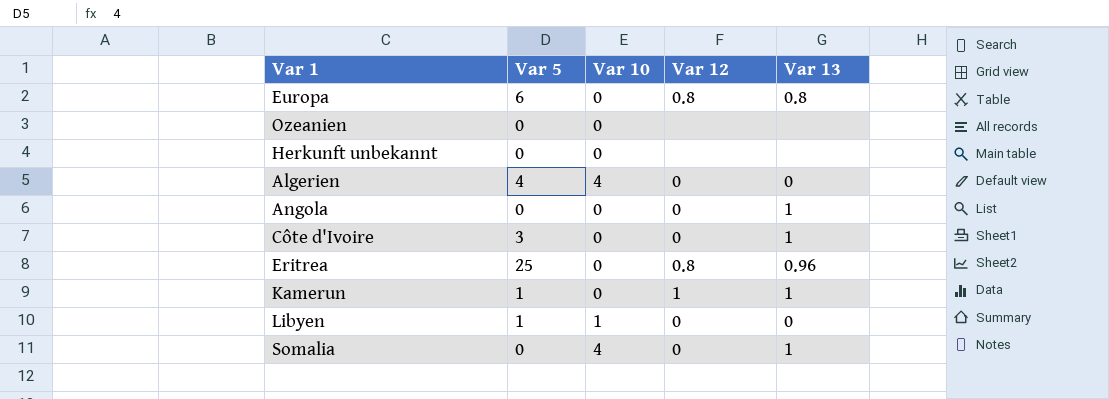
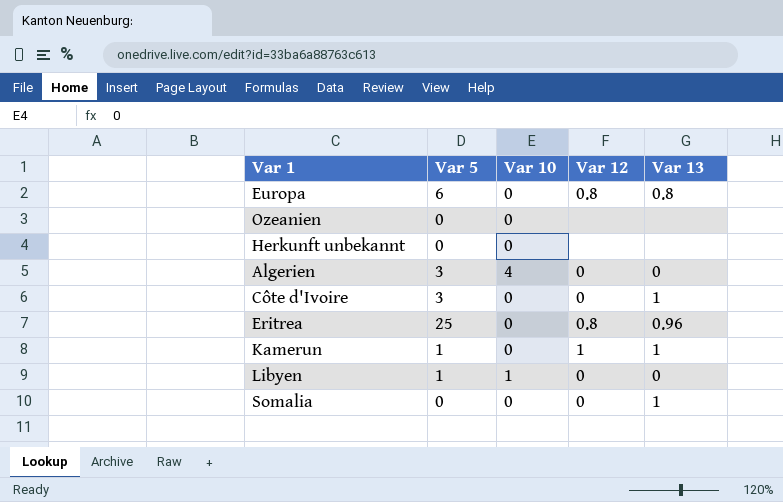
row Angola: 0 | 0 | 0 | 1 -> none
Algerien | Var 5: 4 -> 3
Somalia | Var 10: 4 -> 0

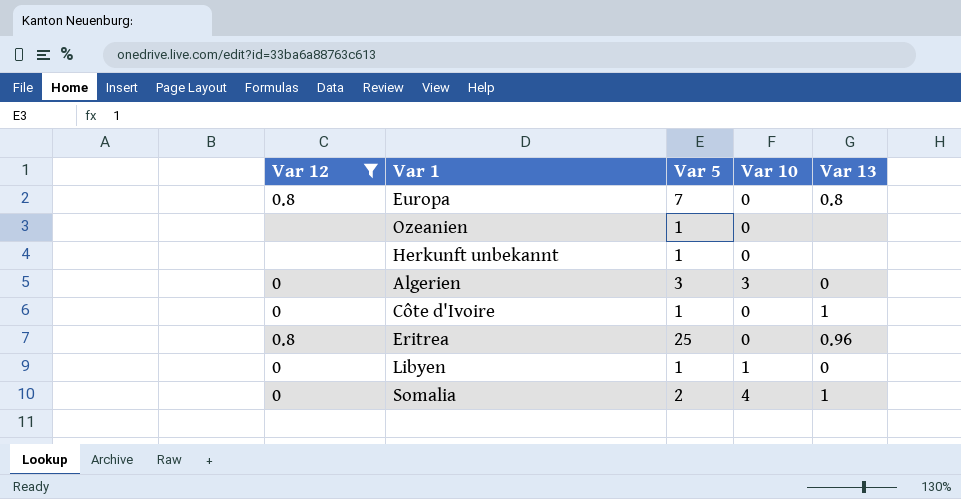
filter: none -> Var 12 != 1
column Var 12 | position: 4 -> 1
Europa | Var 5: 6 -> 7
Ozeanien | Var 5: 0 -> 1
Herkunft unbekannt | Var 5: 0 -> 1
Algerien | Var 10: 4 -> 3
Côte d'Ivoire | Var 5: 3 -> 1
Somalia | Var 5: 0 -> 2
Somalia | Var 10: 0 -> 4

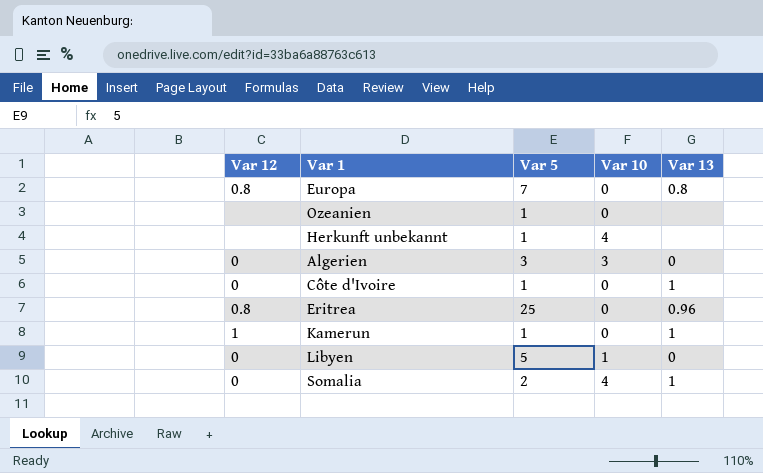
filter: Var 12 != 1 -> none
Herkunft unbekannt | Var 10: 0 -> 4
Libyen | Var 5: 1 -> 5

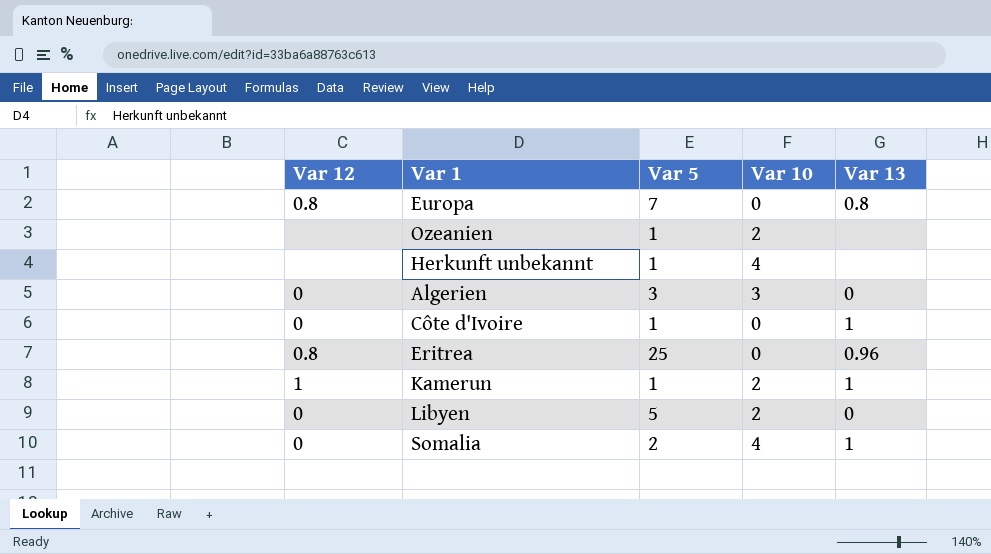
Ozeanien | Var 10: 0 -> 2
Kamerun | Var 10: 0 -> 2
Libyen | Var 10: 1 -> 2

